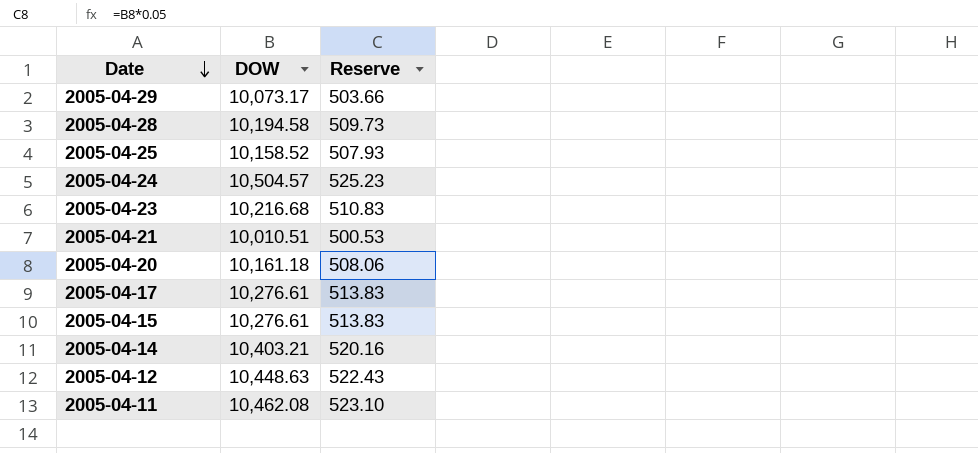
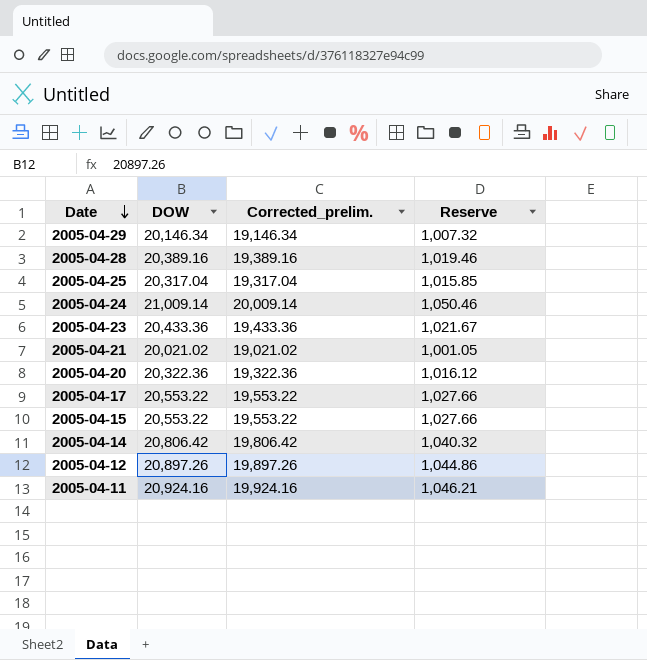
column Corrected_prelim. | formula: none -> [DOW] - 1000
2005-04-29 | DOW: 10,073.17 -> 20,146.34
2005-04-29 | Reserve: 503.66 -> 1,007.32
2005-04-28 | DOW: 10,194.58 -> 20,389.16
2005-04-28 | Reserve: 509.73 -> 1,019.46
2005-04-25 | DOW: 10,158.52 -> 20,317.04
2005-04-25 | Reserve: 507.93 -> 1,015.85
2005-04-24 | DOW: 10,504.57 -> 21,009.14
2005-04-24 | Reserve: 525.23 -> 1,050.46
2005-04-23 | DOW: 10,216.68 -> 20,433.36
2005-04-23 | Reserve: 510.83 -> 1,021.67
2005-04-21 | DOW: 10,010.51 -> 20,021.02
2005-04-21 | Reserve: 500.53 -> 1,001.05
2005-04-20 | DOW: 10,161.18 -> 20,322.36
2005-04-20 | Reserve: 508.06 -> 1,016.12
2005-04-17 | DOW: 10,276.61 -> 20,553.22
2005-04-17 | Reserve: 513.83 -> 1,027.66
2005-04-15 | DOW: 10,276.61 -> 20,553.22
2005-04-15 | Reserve: 513.83 -> 1,027.66
2005-04-14 | DOW: 10,403.21 -> 20,806.42
2005-04-14 | Reserve: 520.16 -> 1,040.32
2005-04-12 | DOW: 10,448.63 -> 20,897.26
2005-04-12 | Reserve: 522.43 -> 1,044.86
2005-04-11 | DOW: 10,462.08 -> 20,924.16
2005-04-11 | Reserve: 523.10 -> 1,046.21

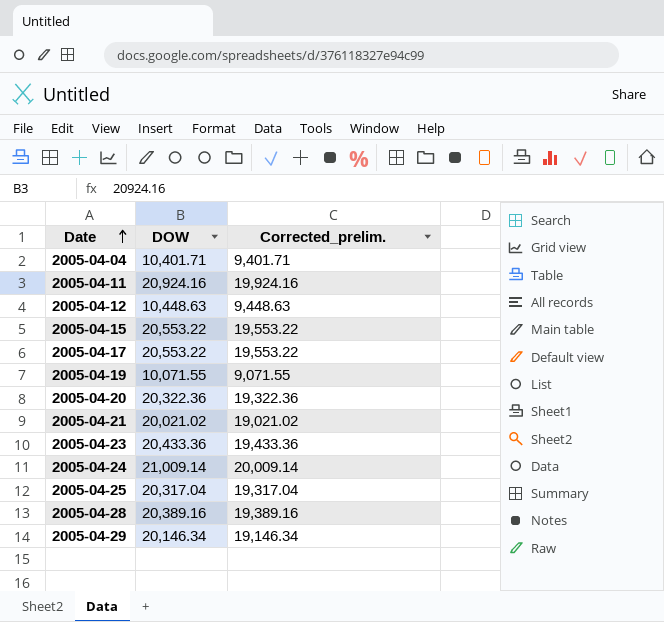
row order: Date descending -> Date ascending
column Reserve | formula: [DOW] * 0.05 -> none
row 2005-04-14: 20,806.42 | 19,806.42 | 1,040.32 -> none
row 2005-04-04: none -> 10,401.71 | 9,401.71
2005-04-12 | DOW: 20,897.26 -> 10,448.63
2005-04-12 | Corrected_prelim.: 19,897.26 -> 9,448.63
row 2005-04-19: none -> 10,071.55 | 9,071.55

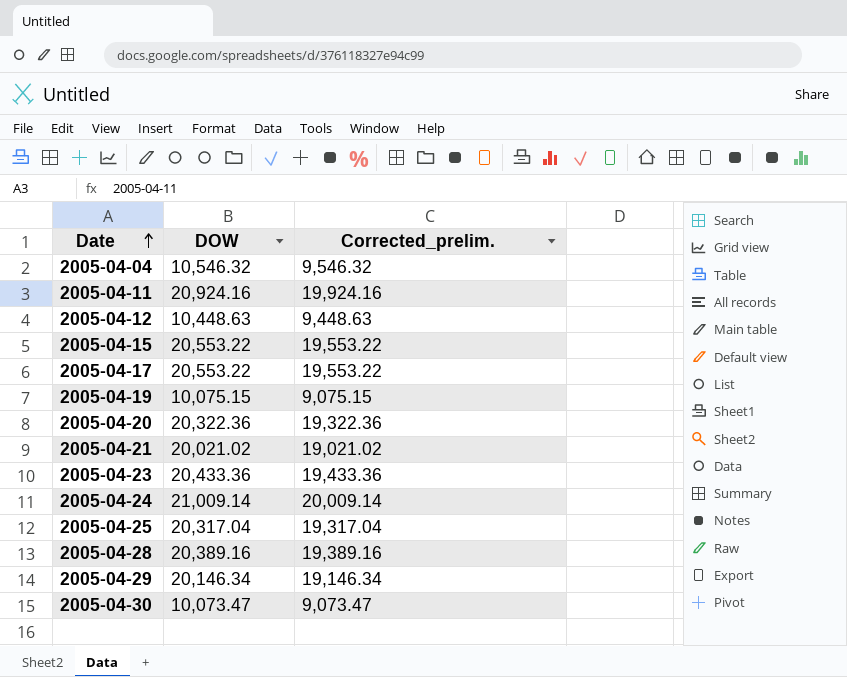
2005-04-04 | DOW: 10,401.71 -> 10,546.32
2005-04-04 | Corrected_prelim.: 9,401.71 -> 9,546.32
2005-04-19 | DOW: 10,071.55 -> 10,075.15
2005-04-19 | Corrected_prelim.: 9,071.55 -> 9,075.15
row 2005-04-30: none -> 10,073.47 | 9,073.47

